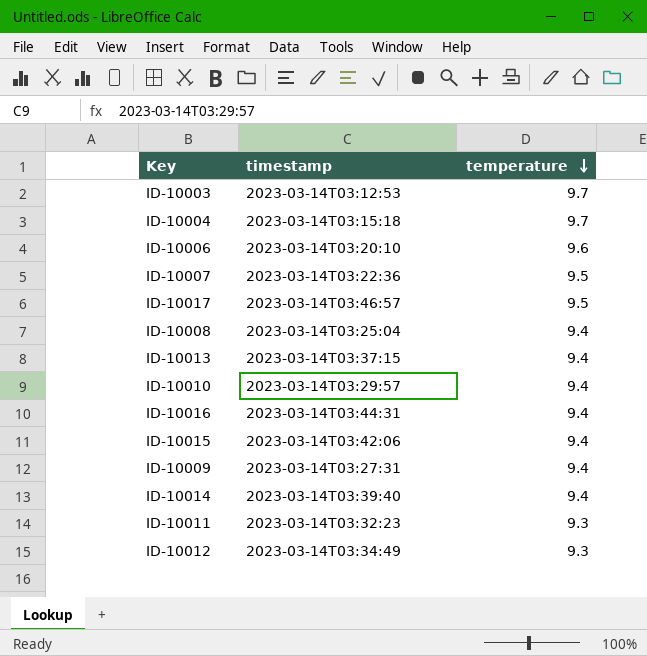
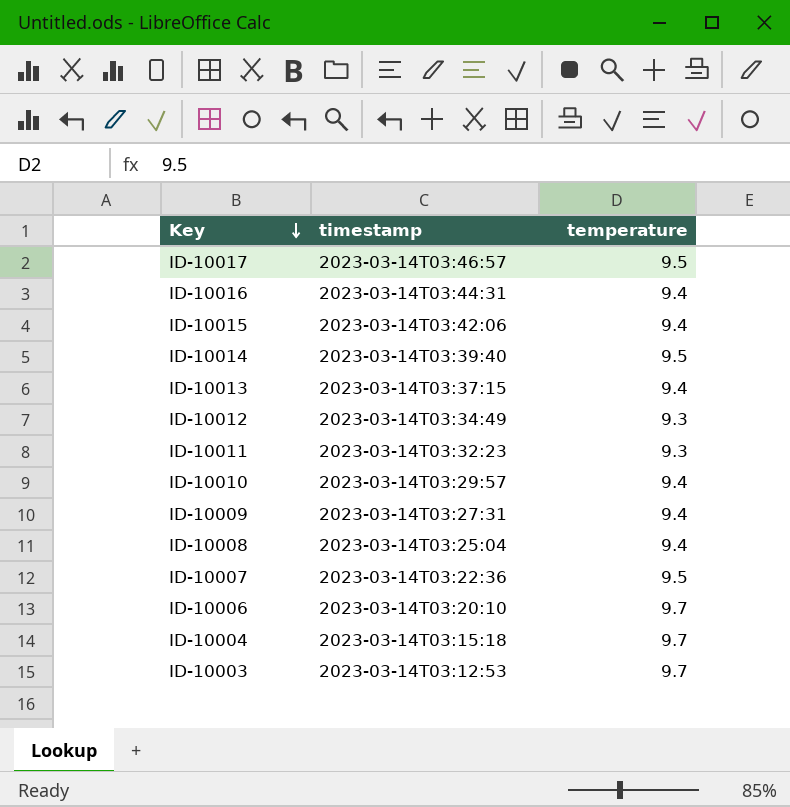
row order: temperature descending -> Key descending
ID-10014 | temperature: 9.4 -> 9.5
ID-10006 | temperature: 9.6 -> 9.7

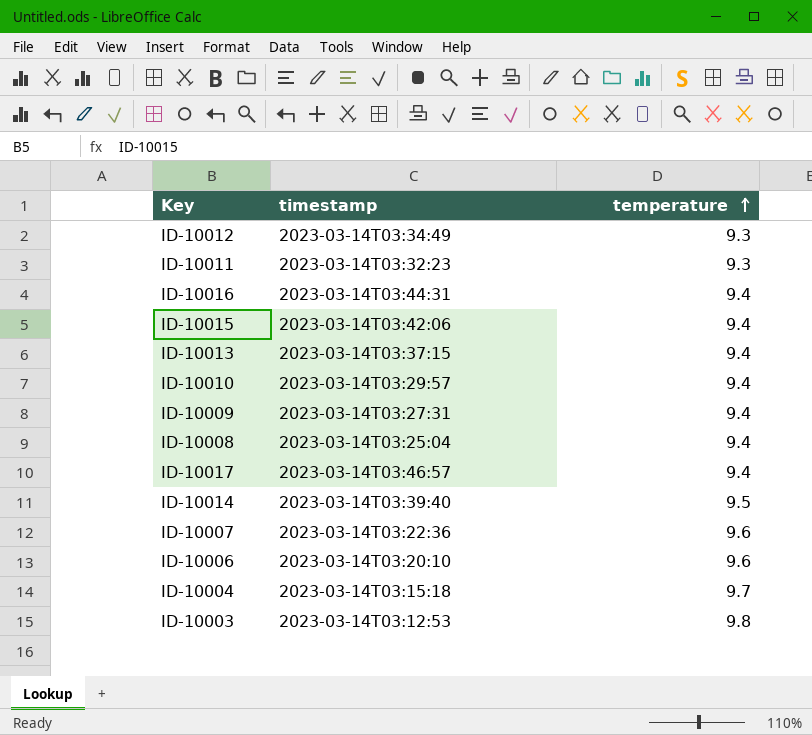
row order: Key descending -> temperature ascending
ID-10017 | temperature: 9.5 -> 9.4
ID-10007 | temperature: 9.5 -> 9.6
ID-10006 | temperature: 9.7 -> 9.6
ID-10003 | temperature: 9.7 -> 9.8

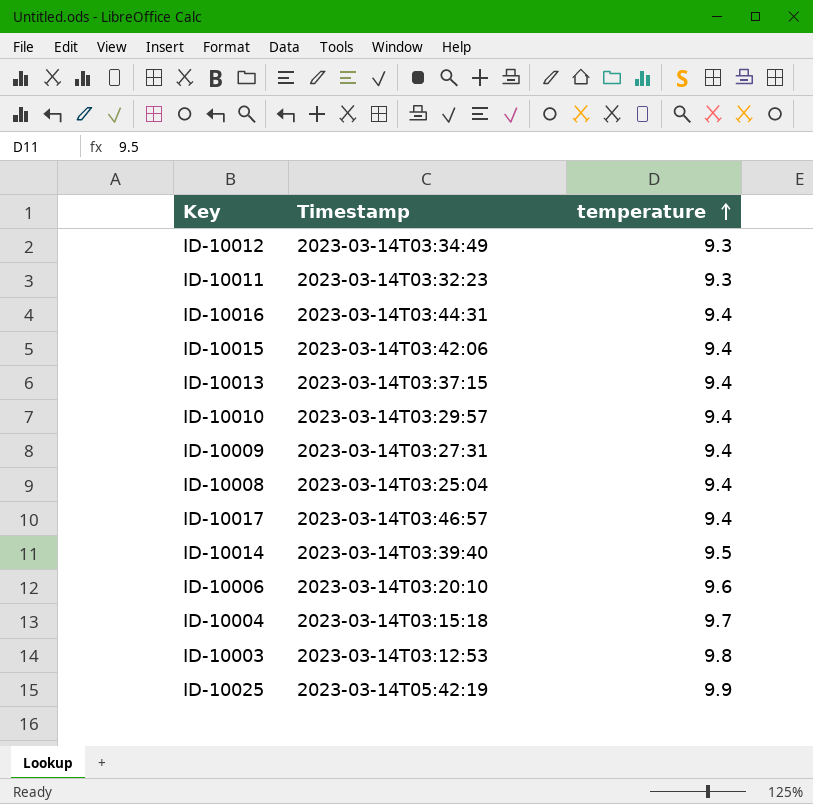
column name: timestamp -> Timestamp
row ID-10007: 2023-03-14T03:22:36 | 9.6 -> none
row ID-10025: none -> 2023-03-14T05:42:19 | 9.9

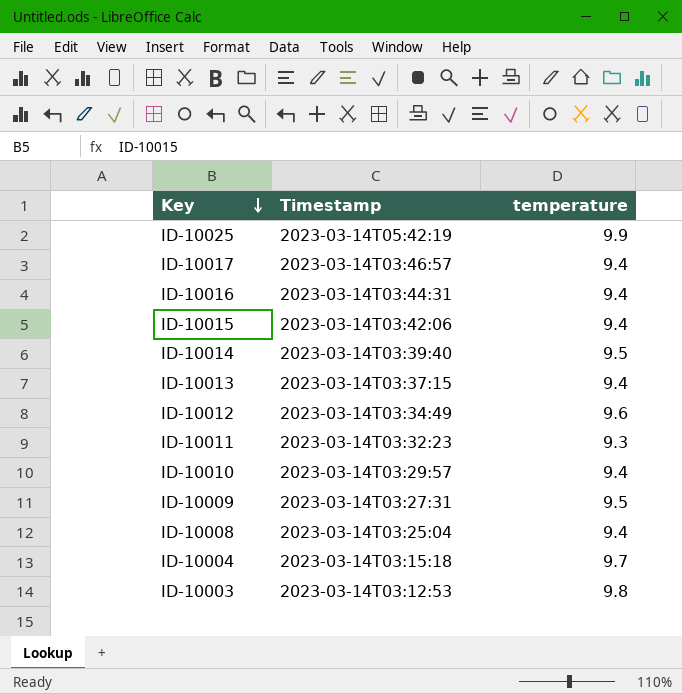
row order: temperature ascending -> Key descending
row ID-10006: 2023-03-14T03:20:10 | 9.6 -> none
ID-10012 | temperature: 9.3 -> 9.6
ID-10009 | temperature: 9.4 -> 9.5

